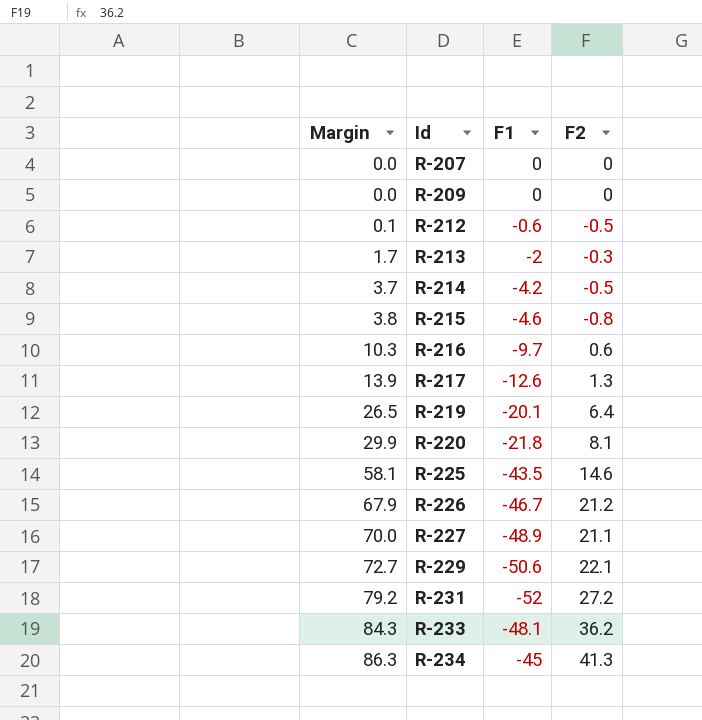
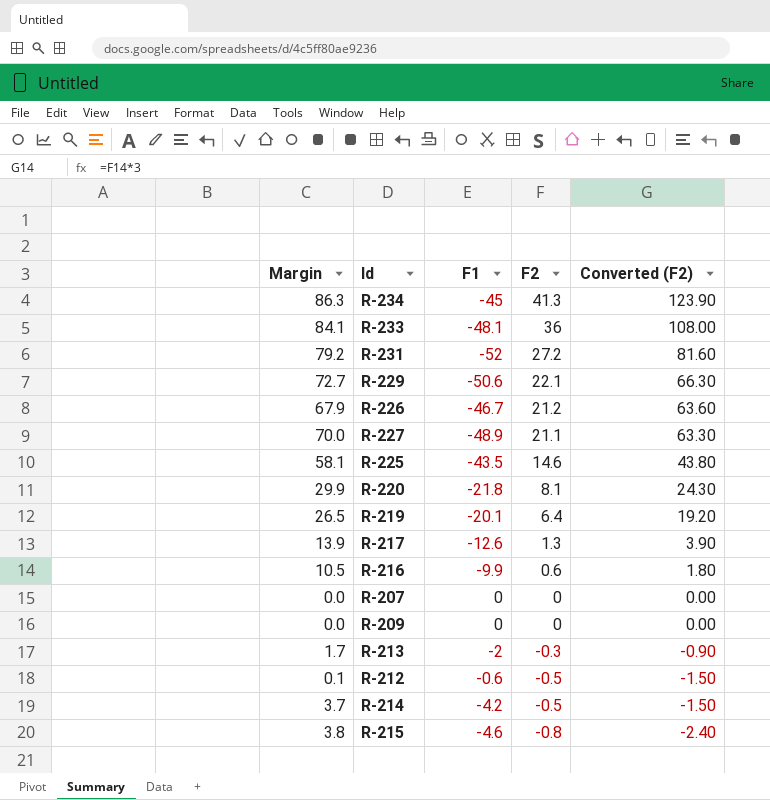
row order: Margin ascending -> F2 descending
column Converted (F2) | formula: none -> [F2] * 3
R-233 | Margin: 84.3 -> 84.1
R-233 | F2: 36.2 -> 36
R-216 | Margin: 10.3 -> 10.5
R-216 | F1: -9.7 -> -9.9

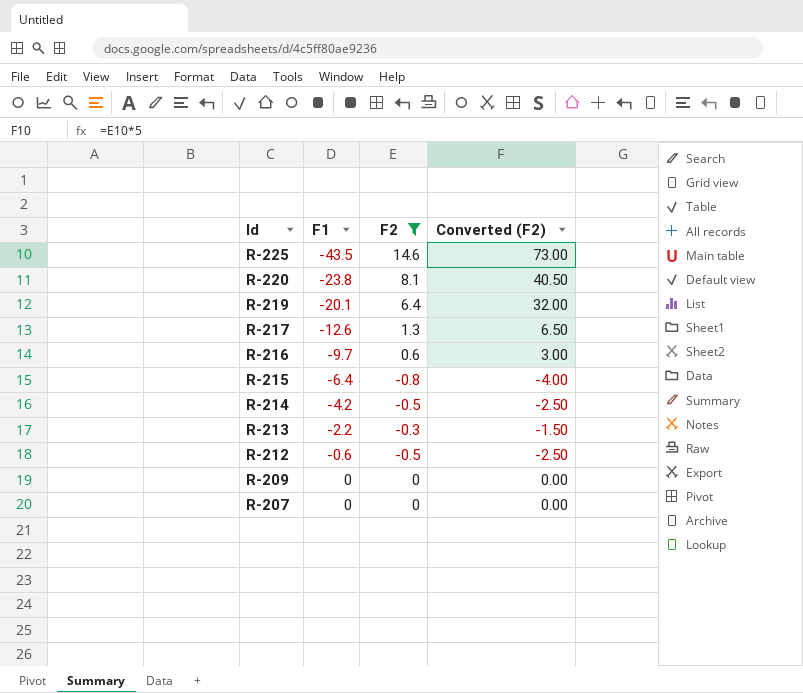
filter: none -> F2 <= 14.6
row order: F2 descending -> Id descending
column Margin | formula: [F2] - [F1] -> none
column Converted (F2) | formula: [F2] * 3 -> [F2] * 5
R-220 | F1: -21.8 -> -23.8
R-216 | F1: -9.9 -> -9.7
R-215 | F1: -4.6 -> -6.4
R-213 | F1: -2 -> -2.2

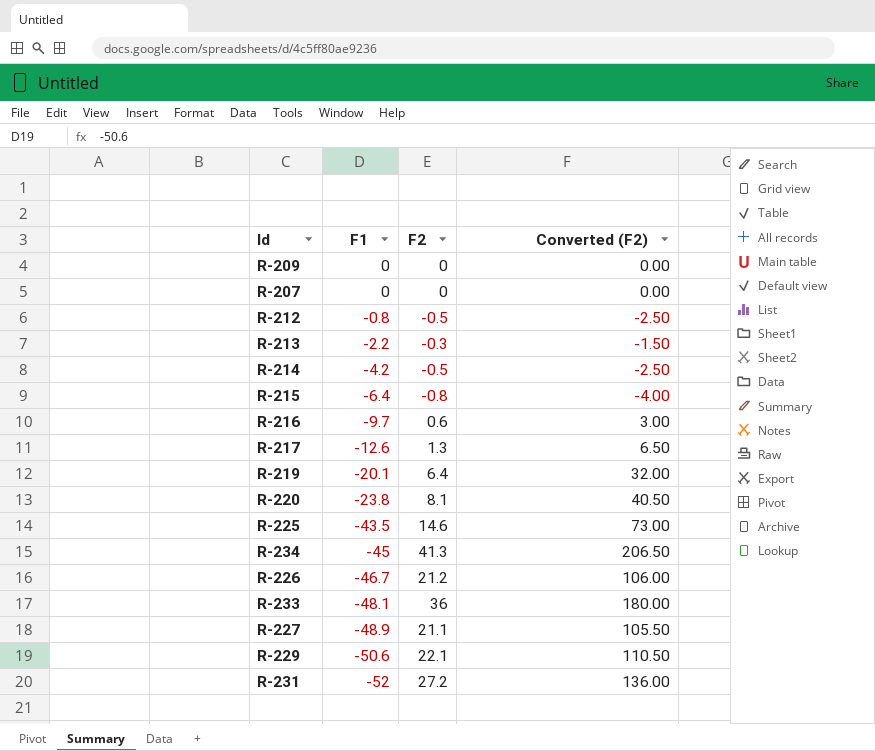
filter: F2 <= 14.6 -> none
row order: Id descending -> F1 descending
R-212 | F1: -0.6 -> -0.8

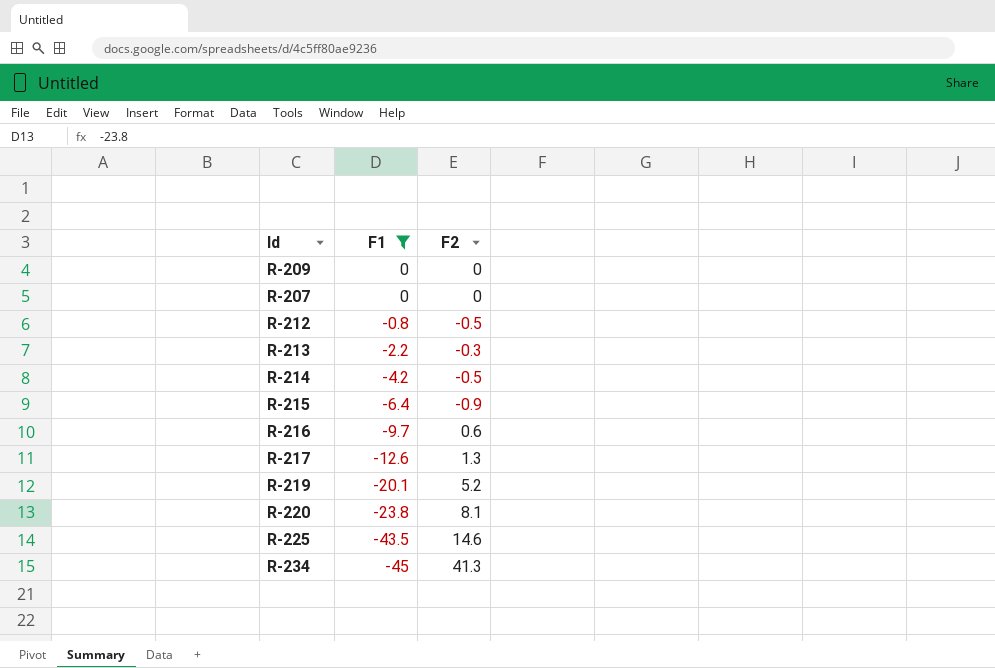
filter: none -> F1 >= -45
column Converted (F2) | formula: [F2] * 5 -> none
R-215 | F2: -0.8 -> -0.9
R-219 | F2: 6.4 -> 5.2

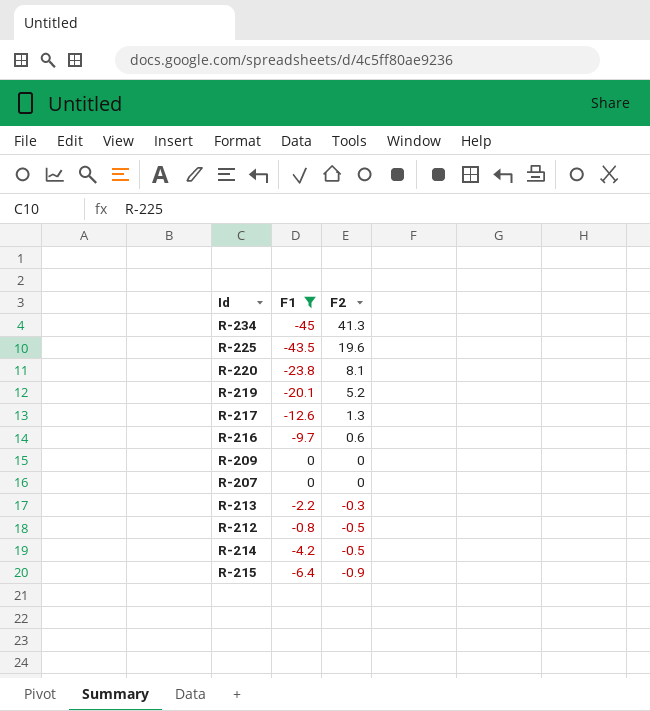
row order: F1 descending -> F2 descending
R-225 | F2: 14.6 -> 19.6

